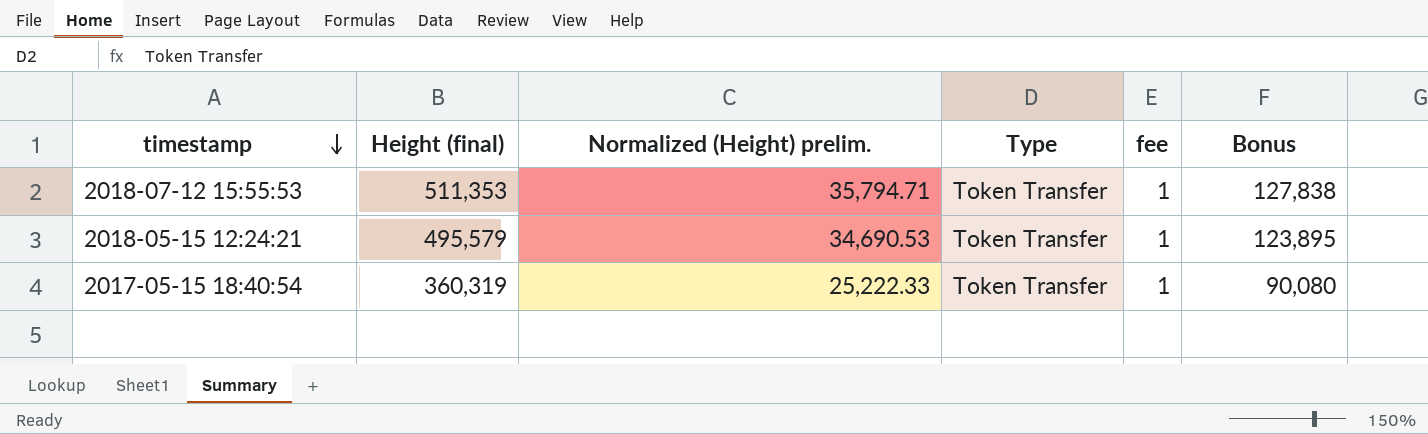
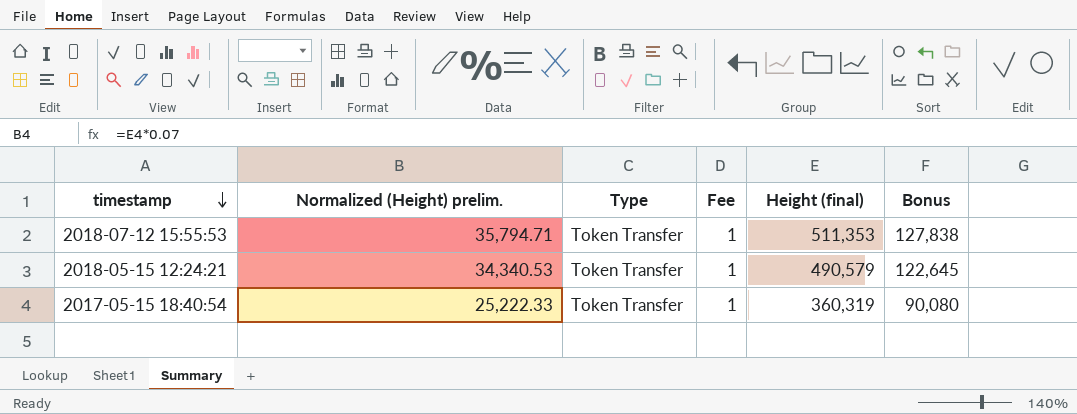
column name: fee -> Fee
column Height (final) | position: 2 -> 5
2018-05-15 12:24:21 | Normalized (Height) prelim.: 34,690.53 -> 34,340.53
2018-05-15 12:24:21 | Height (final): 495,579 -> 490,579
2018-05-15 12:24:21 | Bonus: 123,895 -> 122,645

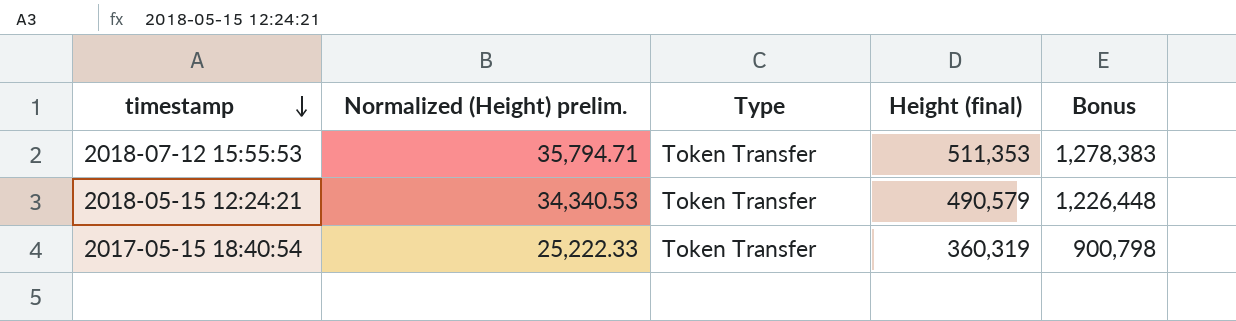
column Fee | position: 4 -> none
column Bonus | formula: [Height (final)] * 0.25 -> [Height (final)] * 2.5

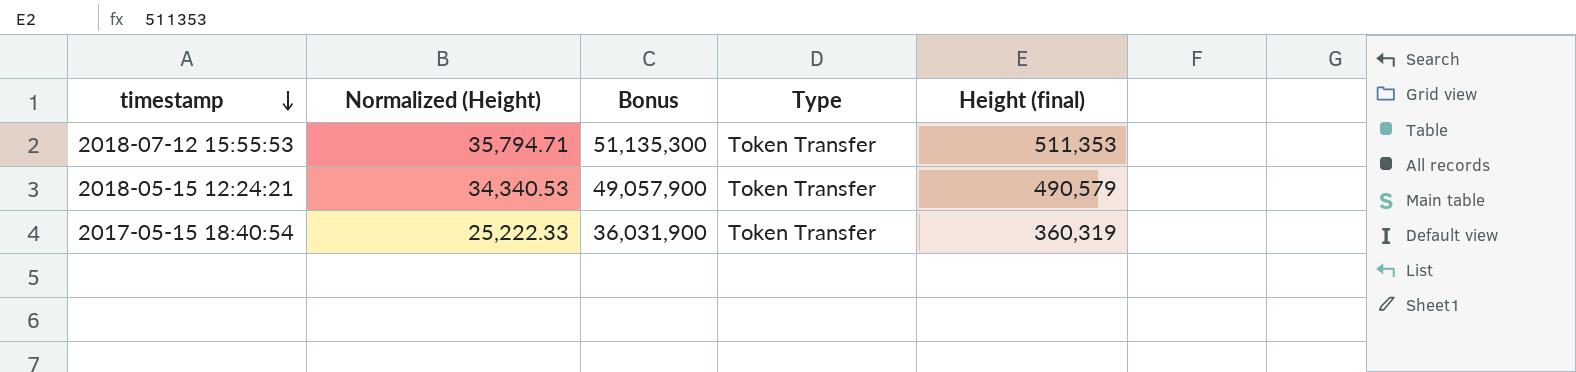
column name: Normalized (Height) prelim. -> Normalized (Height)
column Bonus | formula: [Height (final)] * 2.5 -> [Height (final)] * 100
column Bonus | position: 5 -> 3

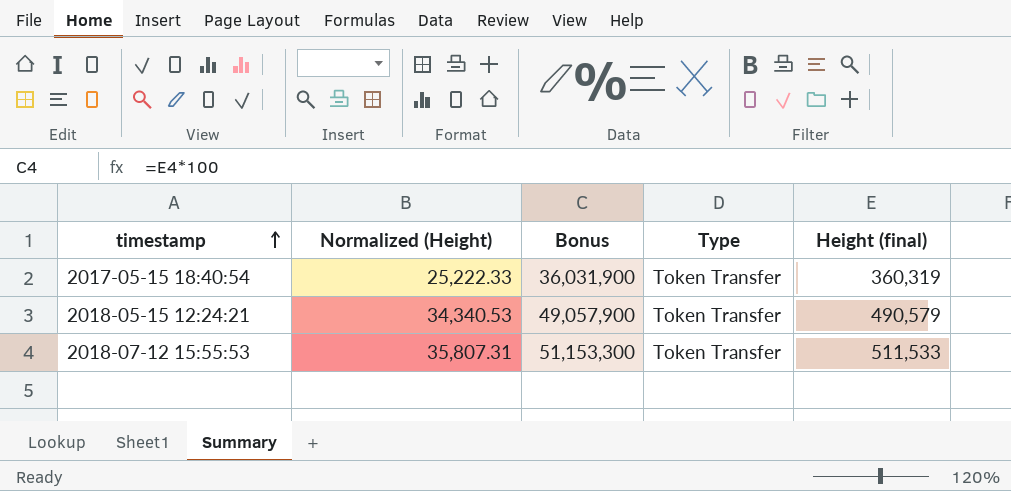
row order: timestamp descending -> timestamp ascending
2018-07-12 15:55:53 | Normalized (Height): 35,794.71 -> 35,807.31
2018-07-12 15:55:53 | Bonus: 51,135,300 -> 51,153,300
2018-07-12 15:55:53 | Height (final): 511,353 -> 511,533

